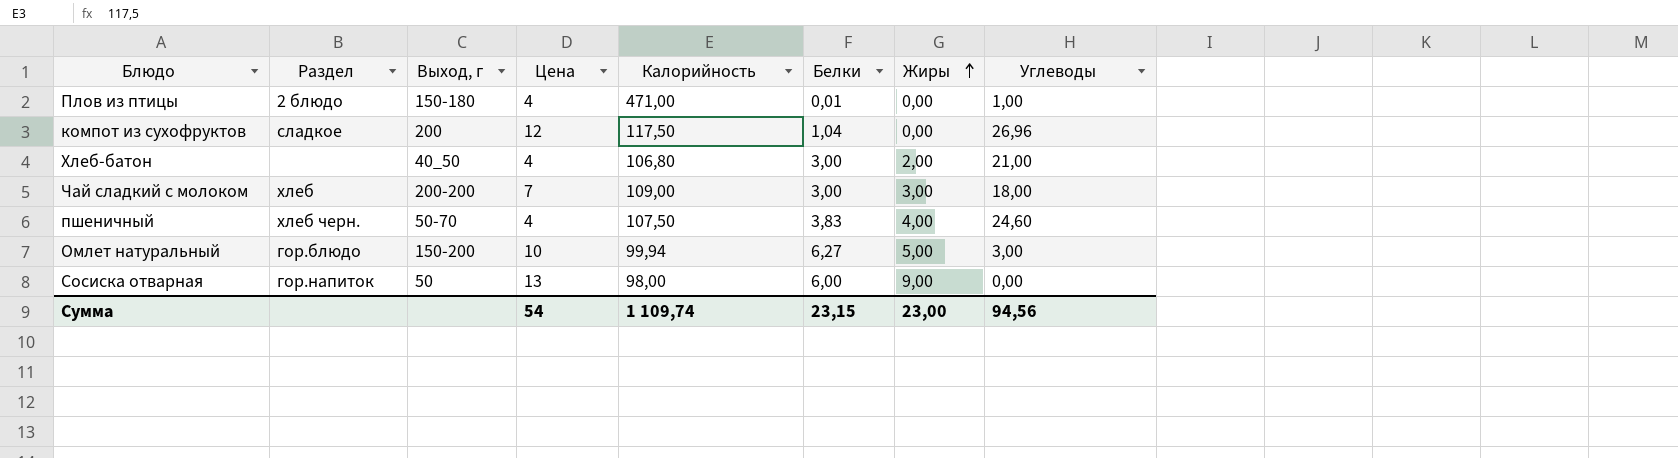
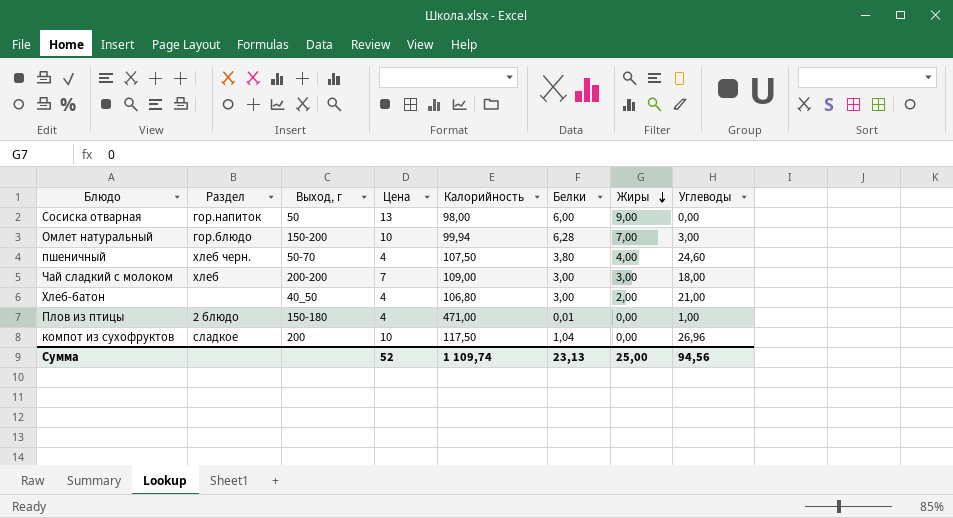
row order: Жиры ascending -> Жиры descending
Омлет натуральный | Белки: 6,27 -> 6,28
Омлет натуральный | Жиры: 5,00 -> 7,00
пшеничный | Белки: 3,83 -> 3,80
компот из сухофруктов | Цена: 12 -> 10
Сумма | Цена: 54 -> 52
Сумма | Белки: 23,15 -> 23,13
Сумма | Жиры: 23,00 -> 25,00

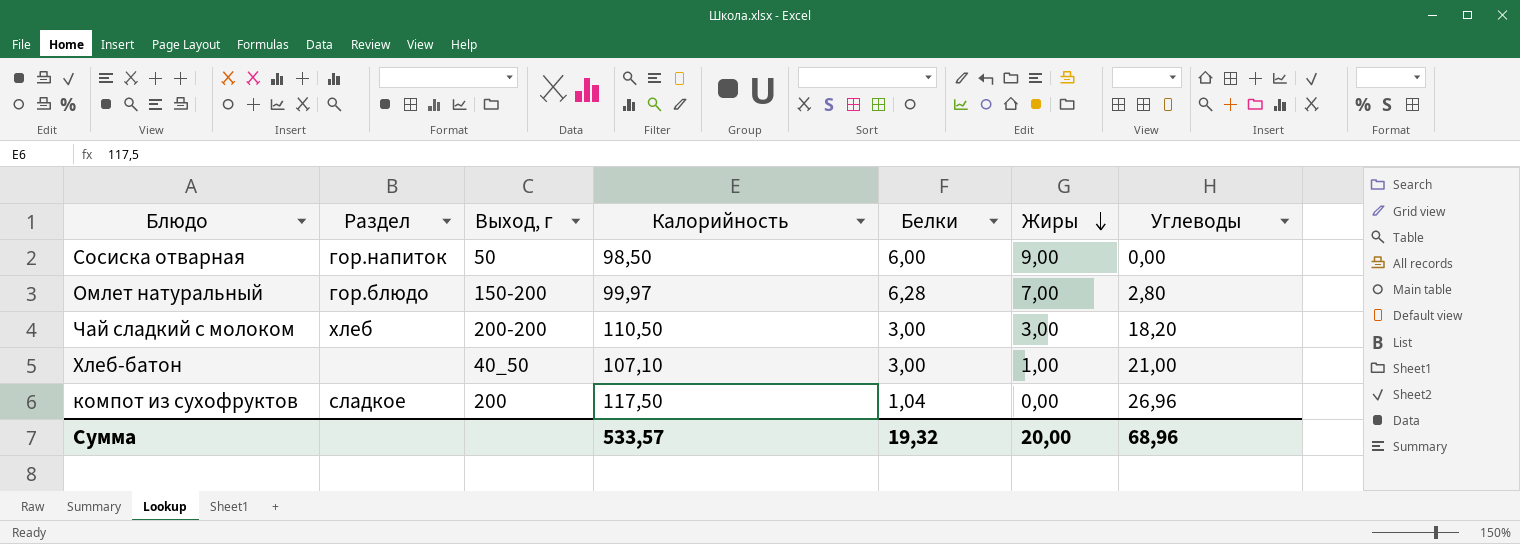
column Цена | position: 4 -> none
row пшеничный: хлеб черн. | 50-70 | 4 | 107,50 | 3,80 | 4,00 | 24,60 -> none
row Плов из птицы: 2 блюдо | 150-180 | 4 | 471,00 | 0,01 | 0,00 | 1,00 -> none
Сосиска отварная | Калорийность: 98,00 -> 98,50
Омлет натуральный | Калорийность: 99,94 -> 99,97
Омлет натуральный | Углеводы: 3,00 -> 2,80
Чай сладкий с молоком | Калорийность: 109,00 -> 110,50
Чай сладкий с молоком | Углеводы: 18,00 -> 18,20
Хлеб-батон | Калорийность: 106,80 -> 107,10
Хлеб-батон | Жиры: 2,00 -> 1,00
Сумма | Калорийность: 1 109,74 -> 533,57
Сумма | Белки: 23,13 -> 19,32
Сумма | Жиры: 25,00 -> 20,00
Сумма | Углеводы: 94,56 -> 68,96

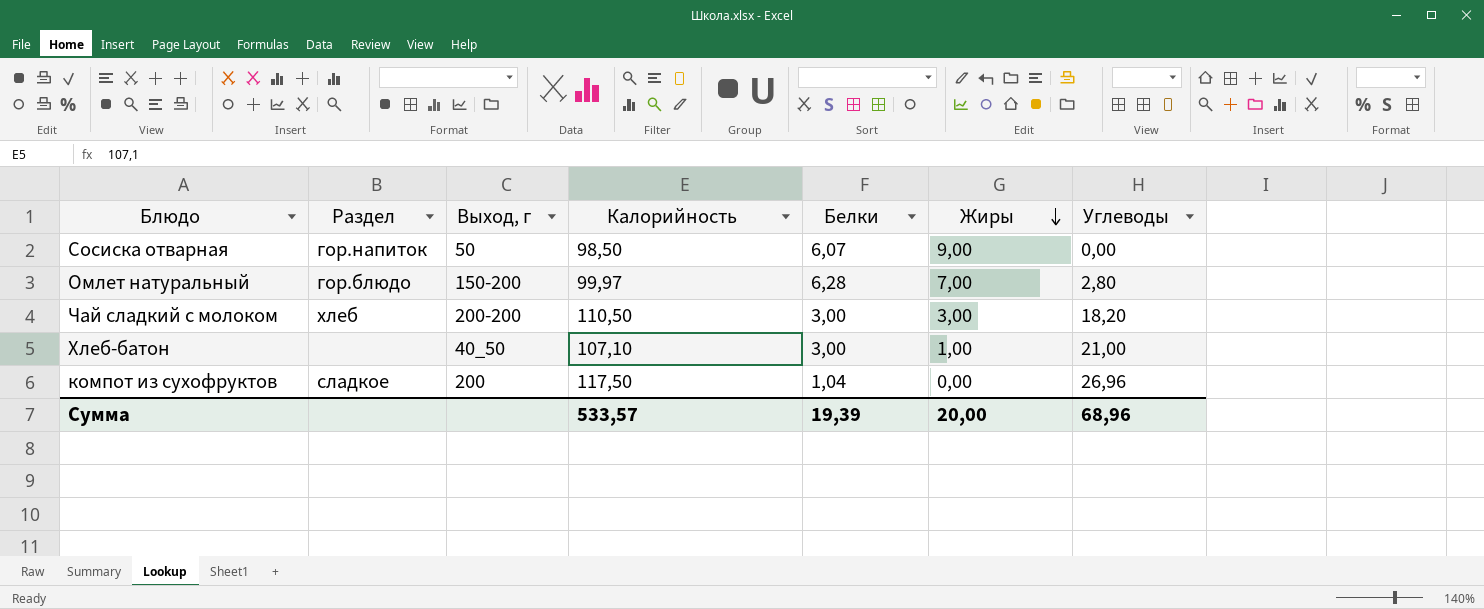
Сосиска отварная | Белки: 6,00 -> 6,07
Сумма | Белки: 19,32 -> 19,39

